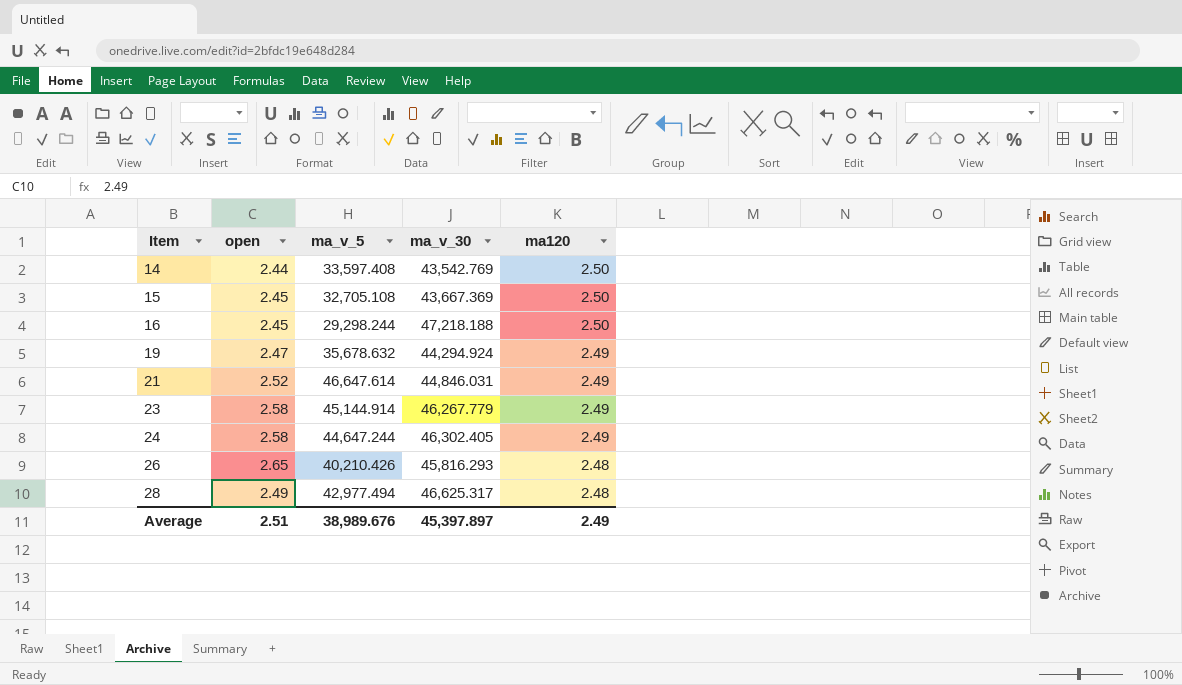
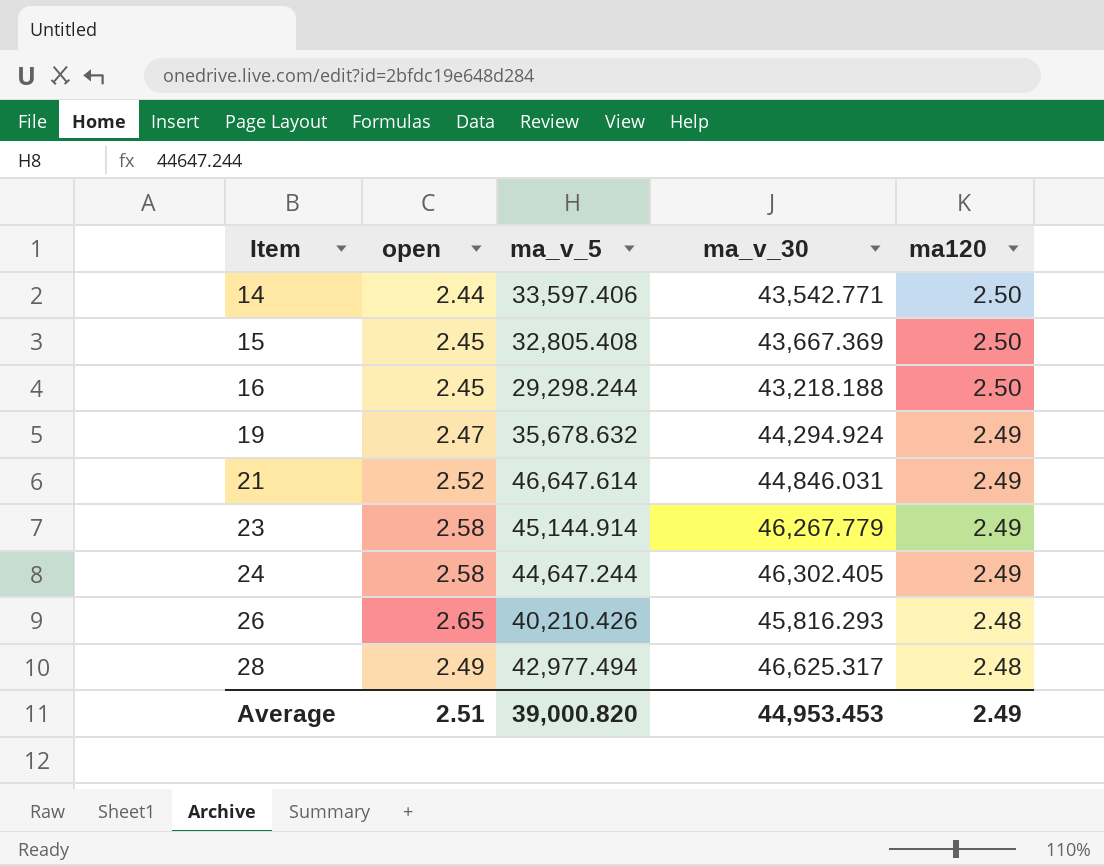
14 | ma_v_5: 33,597.408 -> 33,597.406
14 | ma_v_30: 43,542.769 -> 43,542.771
15 | ma_v_5: 32,705.108 -> 32,805.408
16 | ma_v_30: 47,218.188 -> 43,218.188
Average | ma_v_5: 38,989.676 -> 39,000.820
Average | ma_v_30: 45,397.897 -> 44,953.453

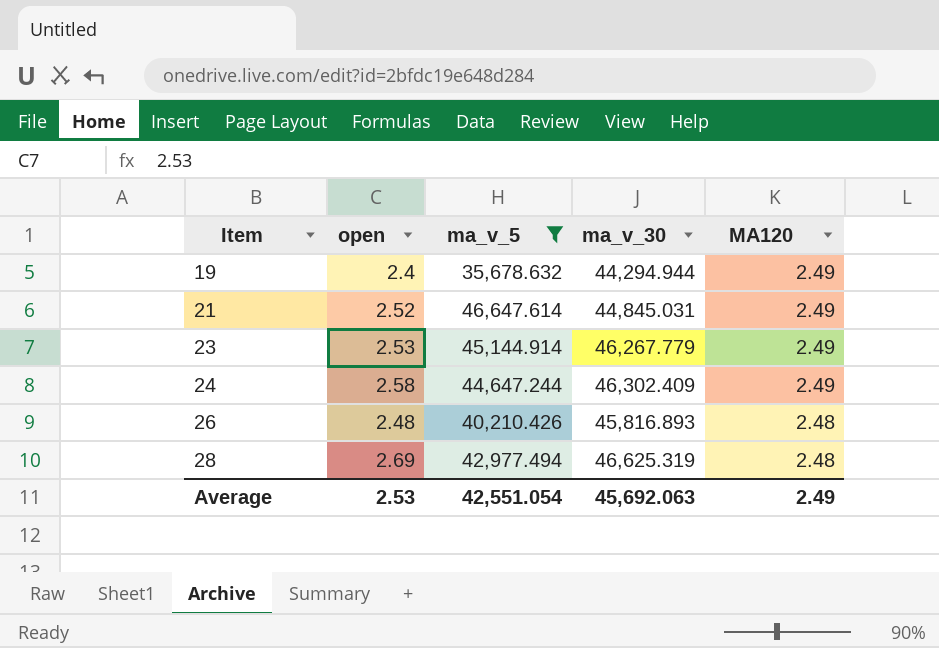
filter: none -> ma_v_5 >= 35,678.632
column name: ma120 -> MA120
19 | open: 2.47 -> 2.4
19 | ma_v_30: 44,294.924 -> 44,294.944
21 | ma_v_30: 44,846.031 -> 44,845.031
23 | open: 2.58 -> 2.53
24 | ma_v_30: 46,302.405 -> 46,302.409
26 | open: 2.65 -> 2.48
26 | ma_v_30: 45,816.293 -> 45,816.893
28 | open: 2.49 -> 2.69
28 | ma_v_30: 46,625.317 -> 46,625.319
Average | open: 2.51 -> 2.53
Average | ma_v_5: 39,000.820 -> 42,551.054
Average | ma_v_30: 44,953.453 -> 45,692.063

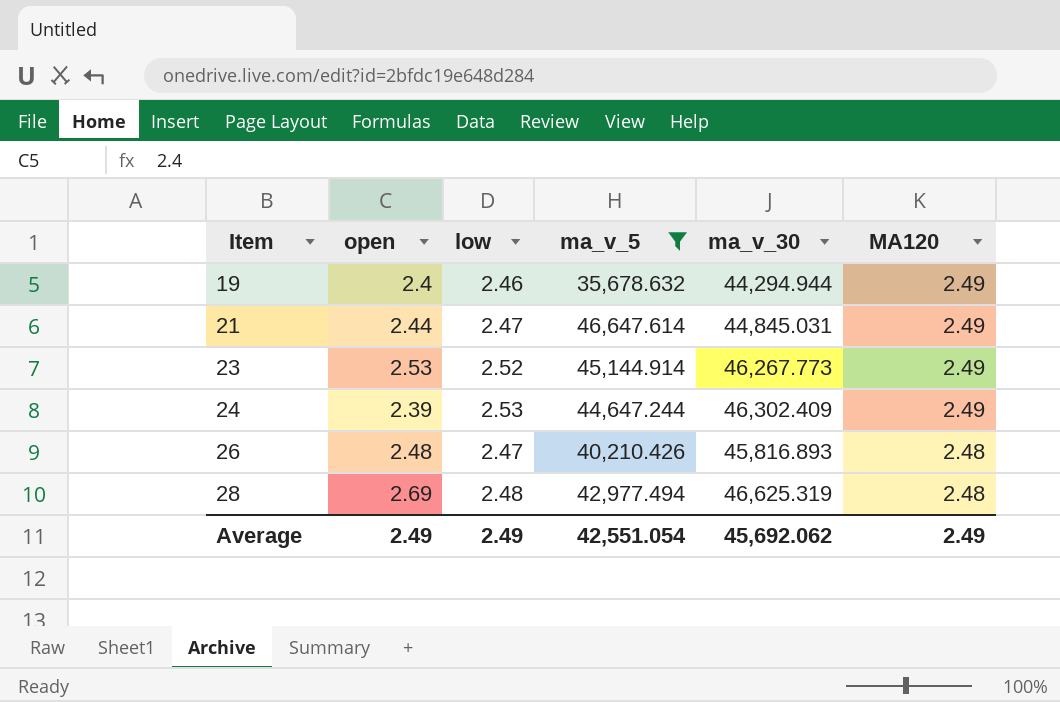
column low | position: none -> 3
21 | open: 2.52 -> 2.44
23 | ma_v_30: 46,267.779 -> 46,267.773
24 | open: 2.58 -> 2.39
Average | open: 2.53 -> 2.49
Average | ma_v_30: 45,692.063 -> 45,692.062

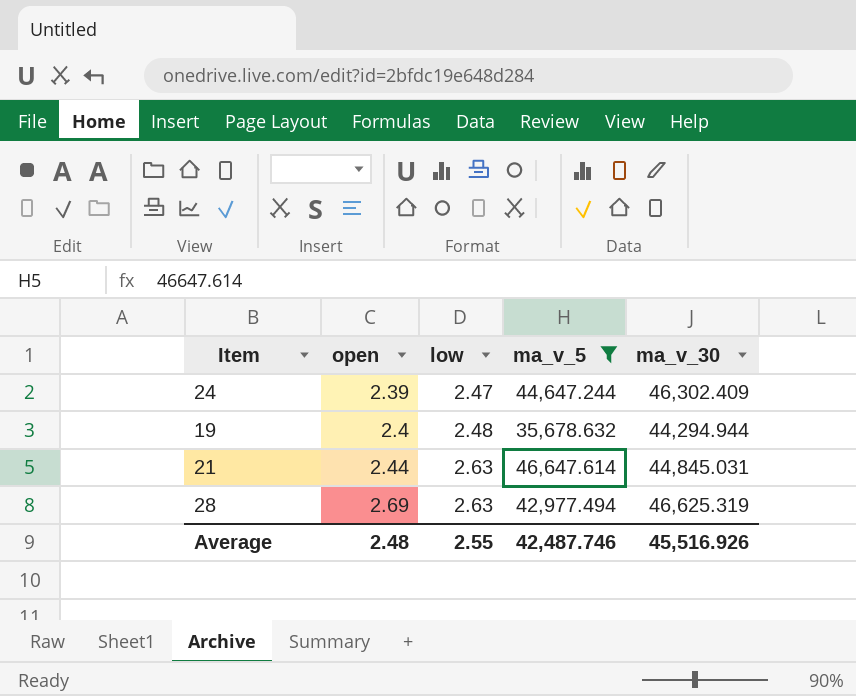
row order: Item ascending -> open ascending
column MA120 | position: 6 -> none
row 23: 2.53 | 2.52 | 45,144.914 | 46,267.773 | 2.49 -> none
row 26: 2.48 | 2.47 | 40,210.426 | 45,816.893 | 2.48 -> none
24 | low: 2.53 -> 2.47
19 | low: 2.46 -> 2.48
21 | low: 2.47 -> 2.63
28 | low: 2.48 -> 2.63
Average | open: 2.49 -> 2.48
Average | low: 2.49 -> 2.55
Average | ma_v_5: 42,551.054 -> 42,487.746
Average | ma_v_30: 45,692.062 -> 45,516.926

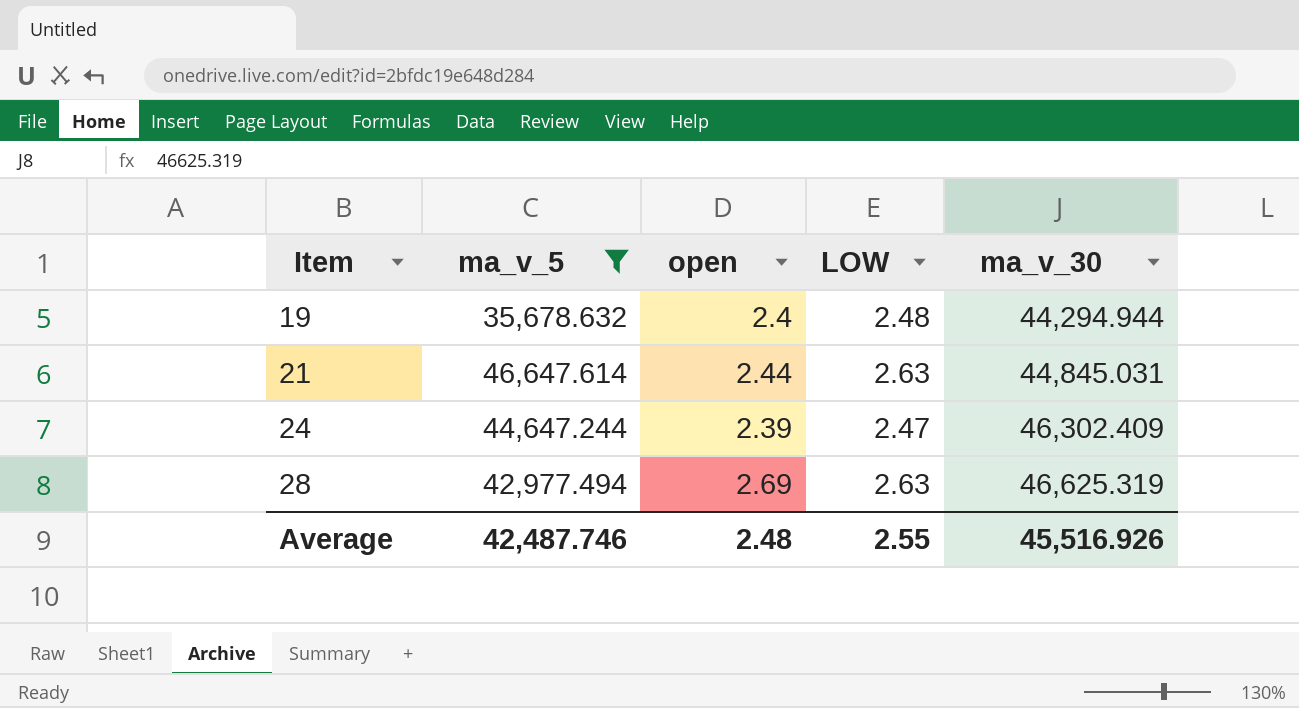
row order: open ascending -> Item ascending
column ma_v_5 | position: 4 -> 2
column name: low -> LOW

